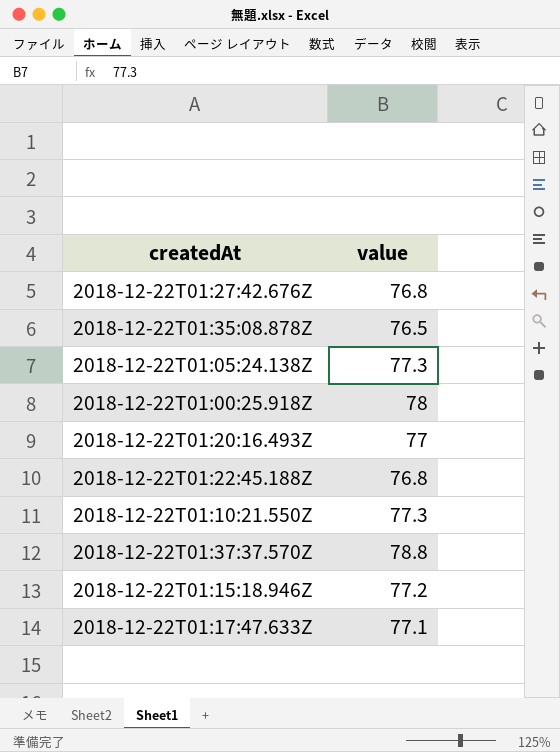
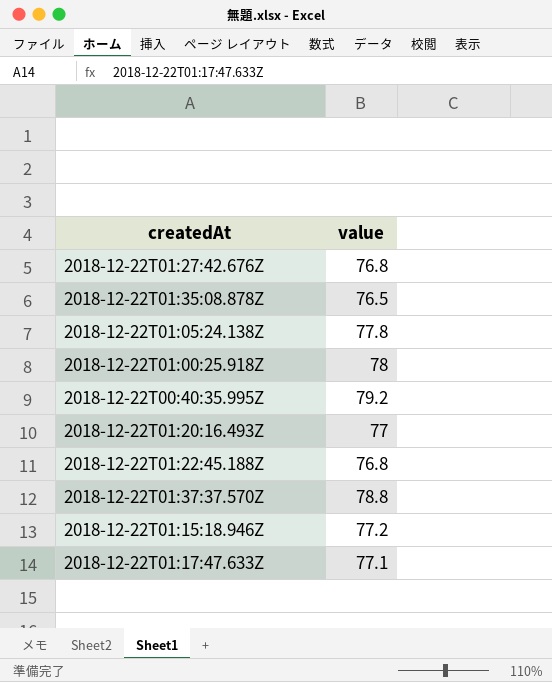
row 2018-12-22T01:10:21.550Z: 77.3 -> none
2018-12-22T01:05:24.138Z | value: 77.3 -> 77.8
row 2018-12-22T00:40:35.995Z: none -> 79.2

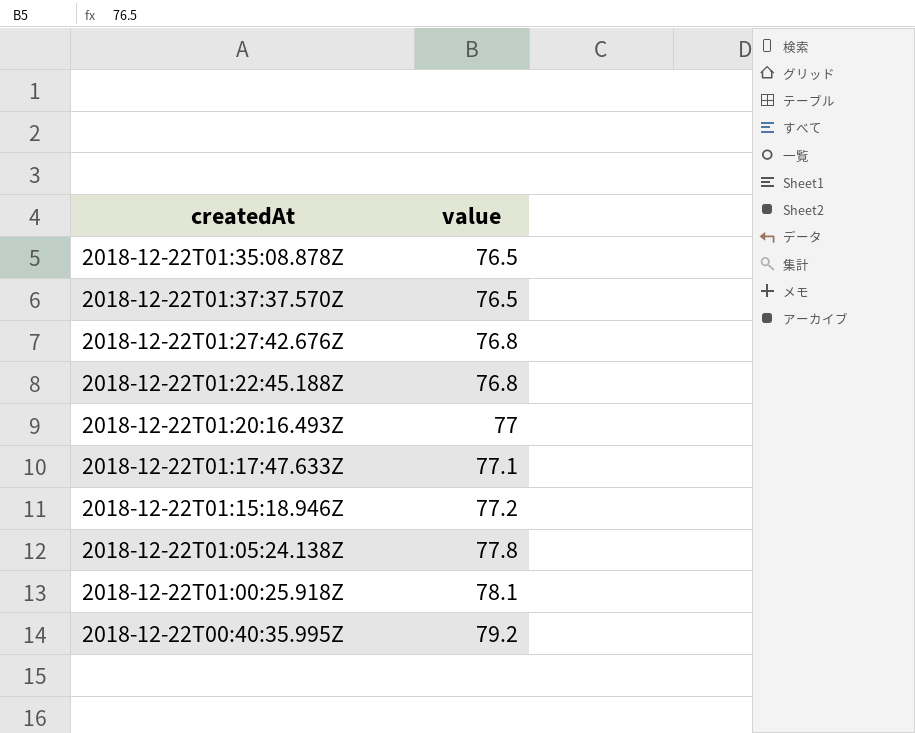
row order: none -> value ascending
2018-12-22T01:37:37.570Z | value: 78.8 -> 76.5
2018-12-22T01:00:25.918Z | value: 78 -> 78.1

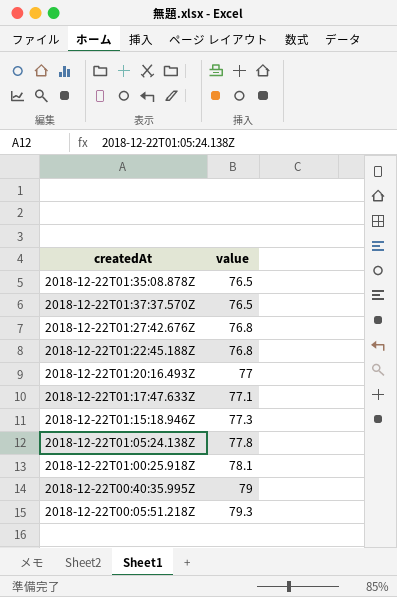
2018-12-22T01:15:18.946Z | value: 77.2 -> 77.3
2018-12-22T00:40:35.995Z | value: 79.2 -> 79
row 2018-12-22T00:05:51.218Z: none -> 79.3

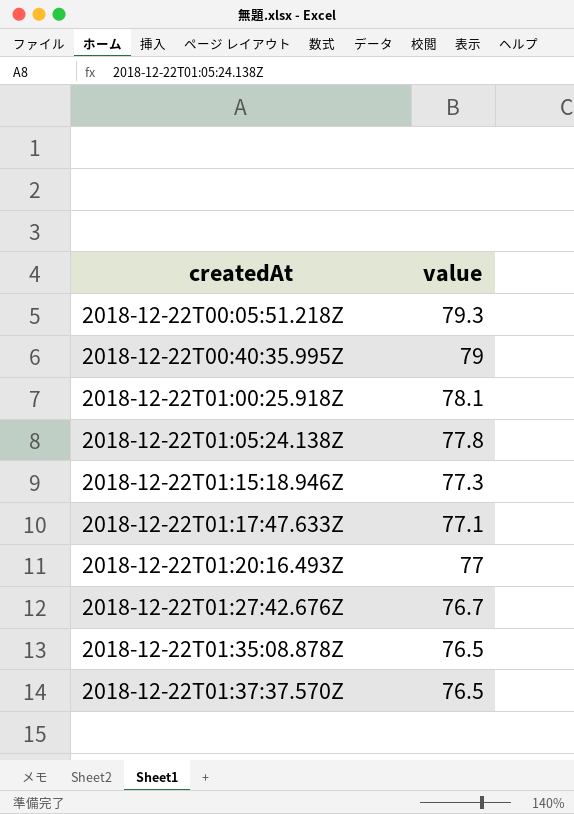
row order: value ascending -> createdAt ascending
row 2018-12-22T01:22:45.188Z: 76.8 -> none
2018-12-22T01:27:42.676Z | value: 76.8 -> 76.7

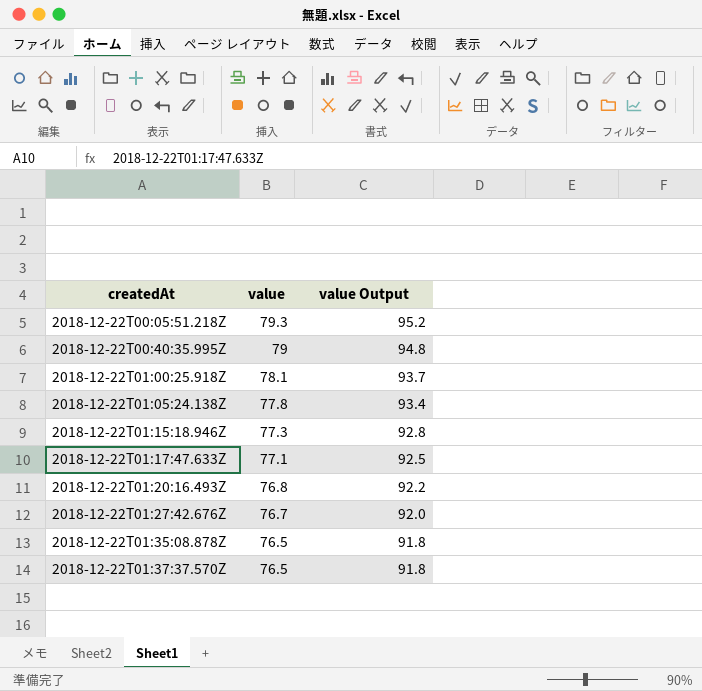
column value Output | formula: none -> [value] * 1.2
2018-12-22T01:20:16.493Z | value: 77 -> 76.8

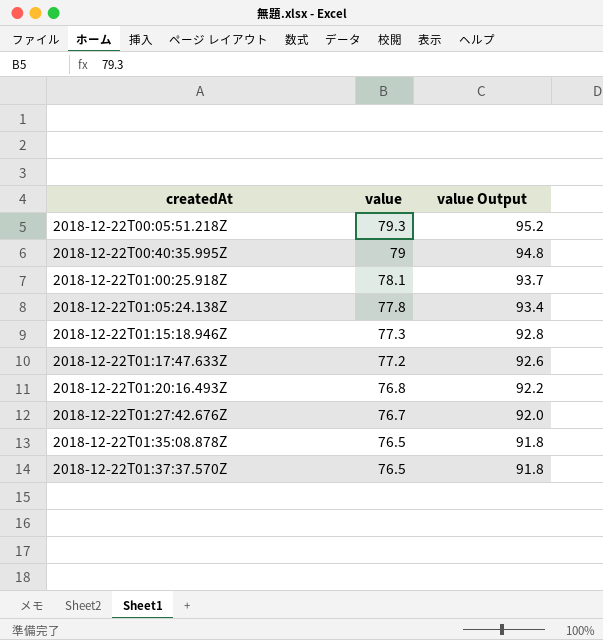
2018-12-22T01:17:47.633Z | value: 77.1 -> 77.2
2018-12-22T01:17:47.633Z | value Output: 92.5 -> 92.6

